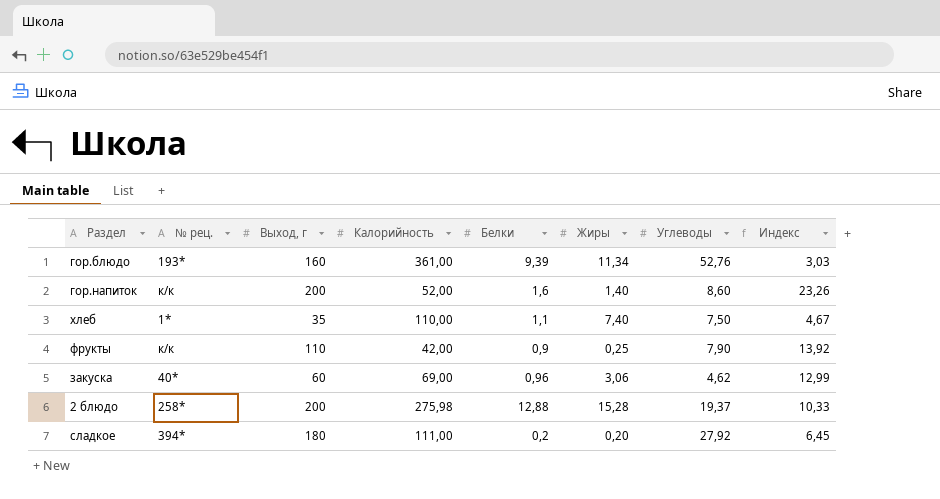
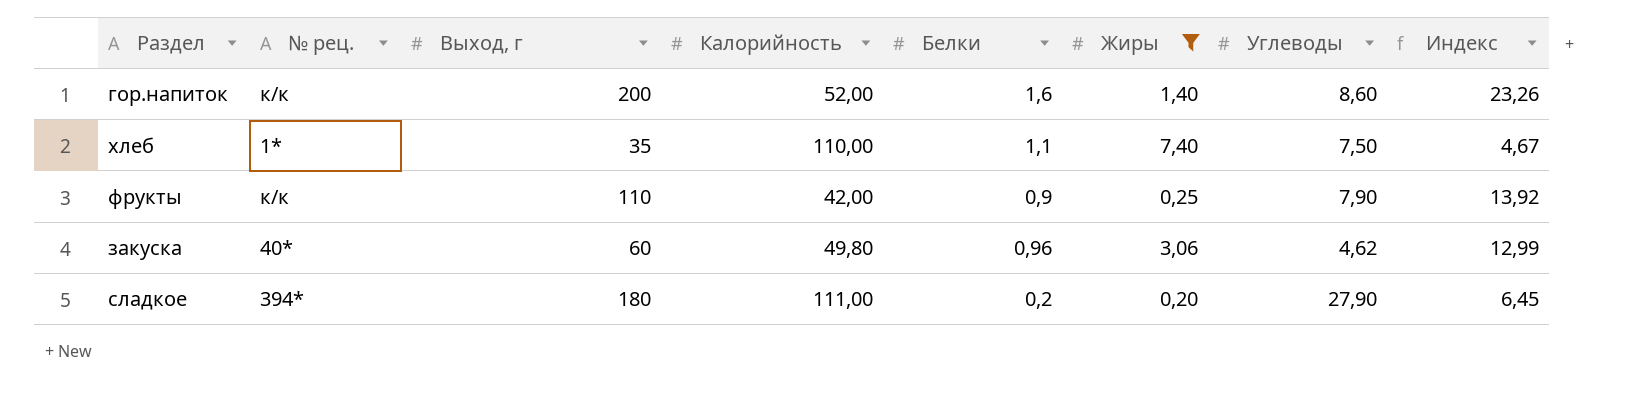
filter: none -> Жиры <= 7,40
закуска | Калорийность: 69,00 -> 49,80
сладкое | Углеводы: 27,92 -> 27,90

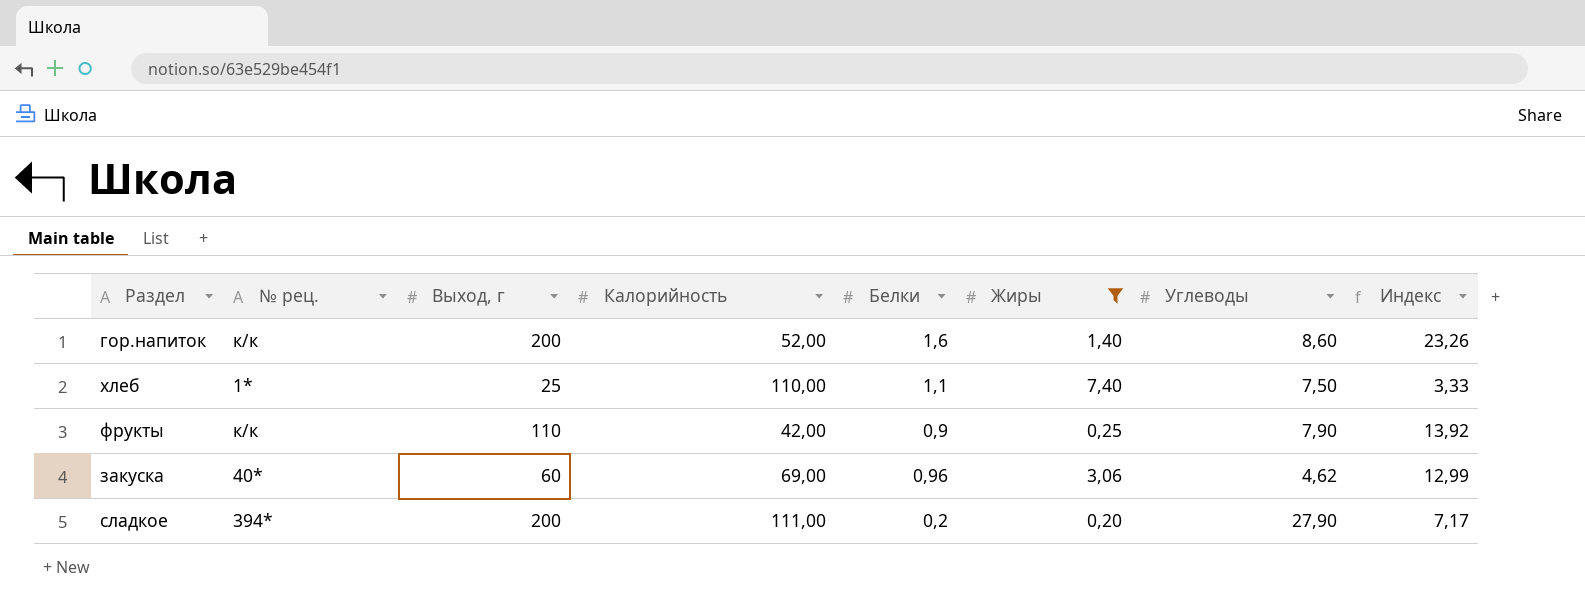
хлеб | Выход, г: 35 -> 25
хлеб | Индекс: 4,67 -> 3,33
закуска | Калорийность: 49,80 -> 69,00
сладкое | Выход, г: 180 -> 200
сладкое | Индекс: 6,45 -> 7,17

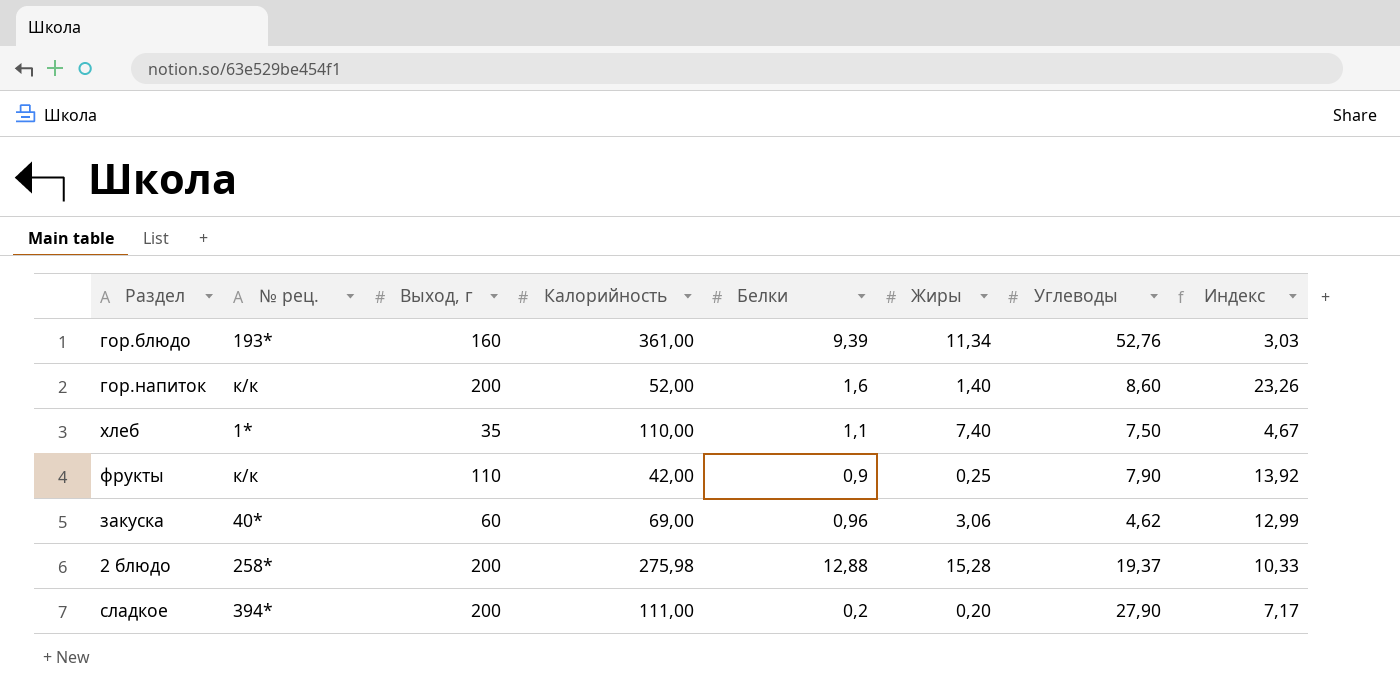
filter: Жиры <= 7,40 -> none
хлеб | Выход, г: 25 -> 35
хлеб | Индекс: 3,33 -> 4,67

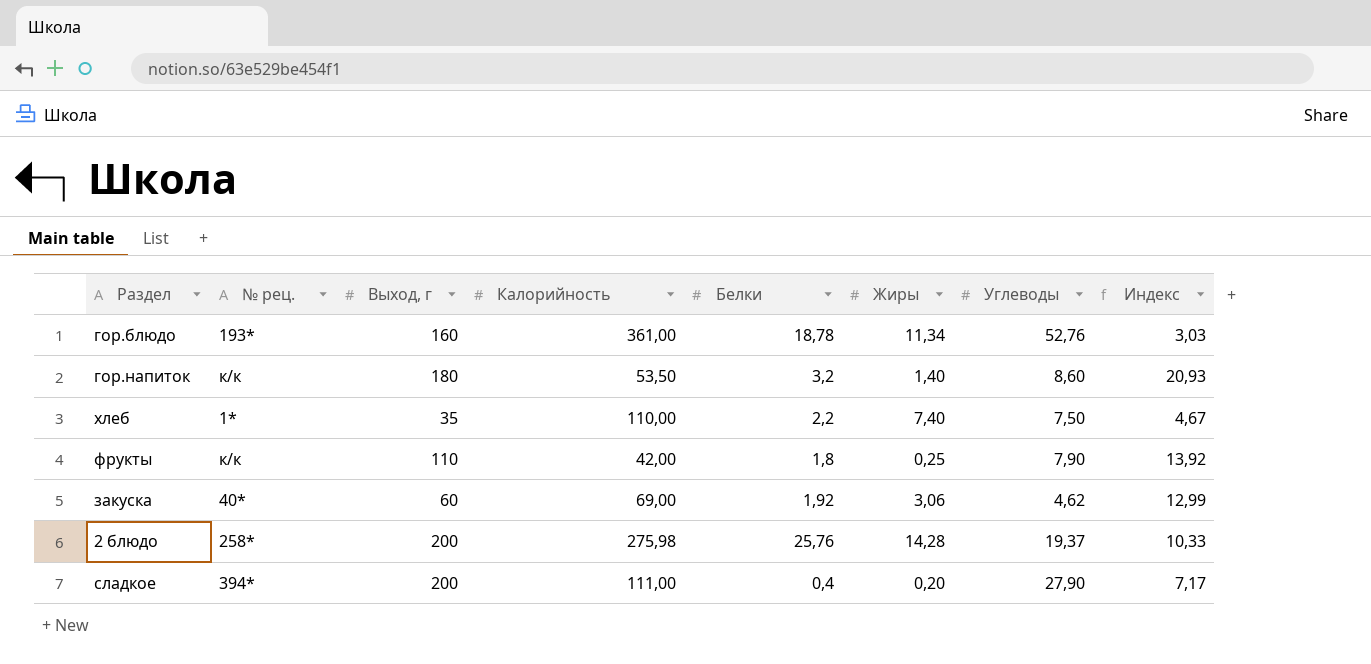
гор.блюдо | Белки: 9,39 -> 18,78
гор.напиток | Выход, г: 200 -> 180
гор.напиток | Калорийность: 52,00 -> 53,50
гор.напиток | Белки: 1,6 -> 3,2
гор.напиток | Индекс: 23,26 -> 20,93
хлеб | Белки: 1,1 -> 2,2
фрукты | Белки: 0,9 -> 1,8
закуска | Белки: 0,96 -> 1,92
2 блюдо | Белки: 12,88 -> 25,76
2 блюдо | Жиры: 15,28 -> 14,28
сладкое | Белки: 0,2 -> 0,4

